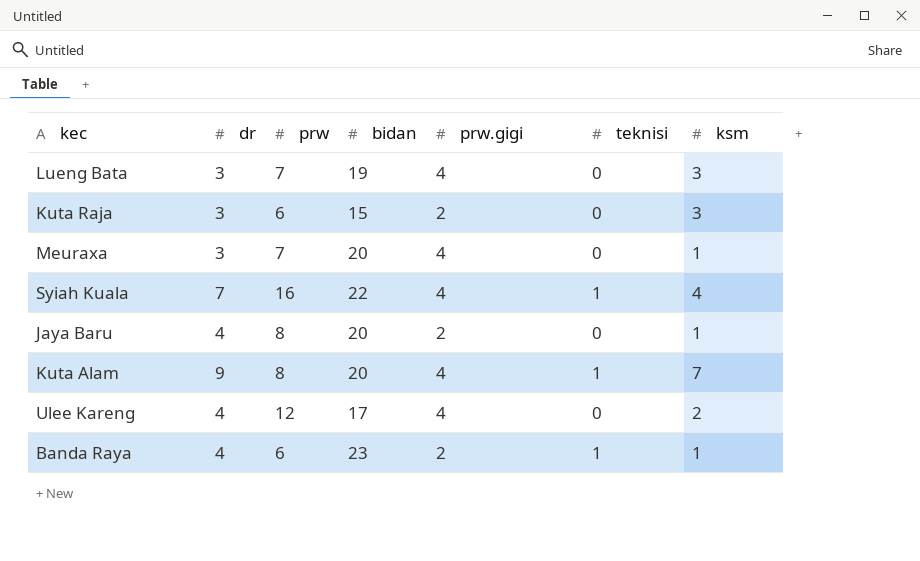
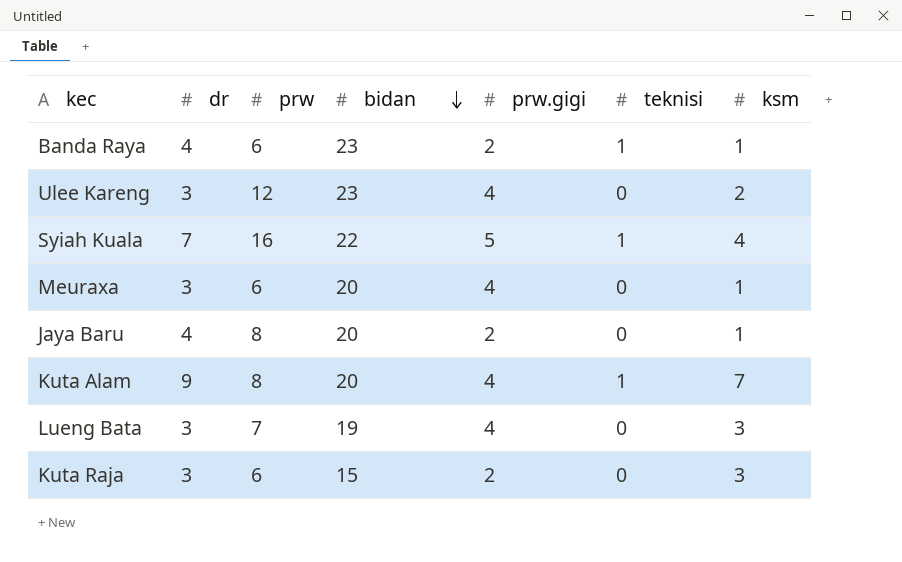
row order: none -> bidan descending
Ulee Kareng | dr: 4 -> 3
Ulee Kareng | bidan: 17 -> 23
Syiah Kuala | prw.gigi: 4 -> 5
Meuraxa | prw: 7 -> 6

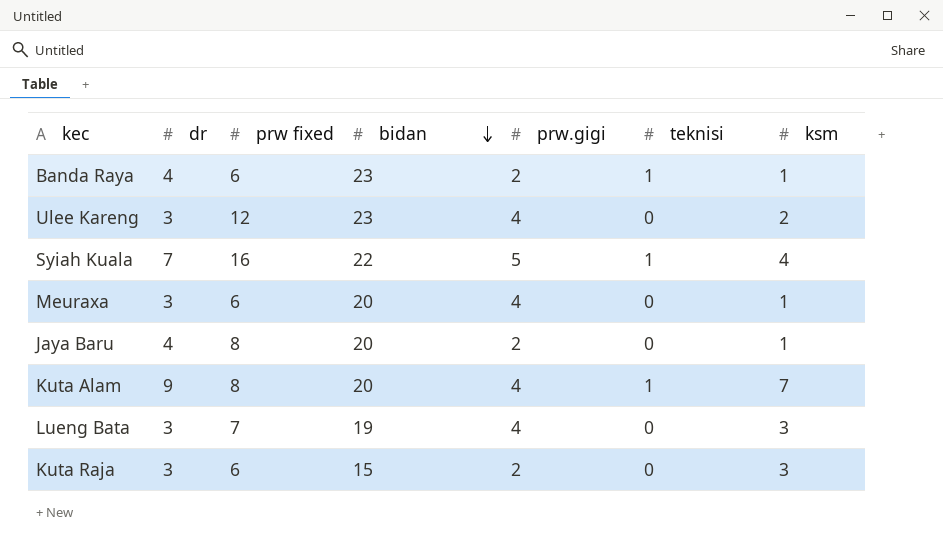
column name: prw -> prw fixed

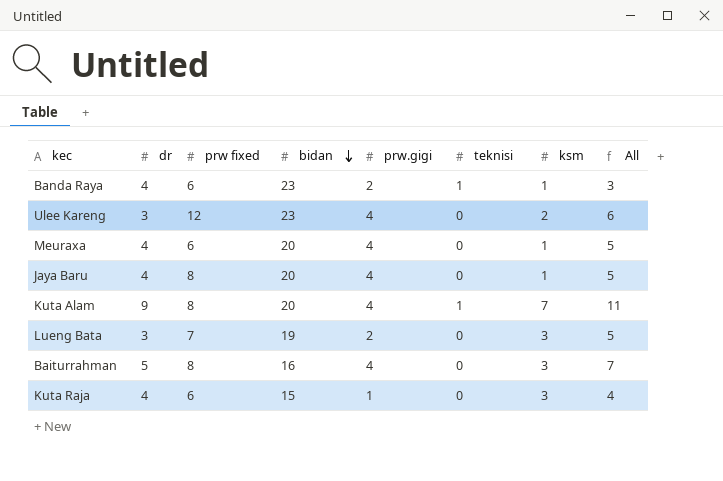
column All | formula: none -> [prw.gigi] + [ksm]
row Syiah Kuala: 7 | 16 | 22 | 5 | 1 | 4 -> none
Meuraxa | dr: 3 -> 4
Jaya Baru | prw.gigi: 2 -> 4
Lueng Bata | prw.gigi: 4 -> 2
row Baiturrahman: none -> 5 | 8 | 16 | 4 | 0 | 3 | 7
Kuta Raja | dr: 3 -> 4
Kuta Raja | prw.gigi: 2 -> 1

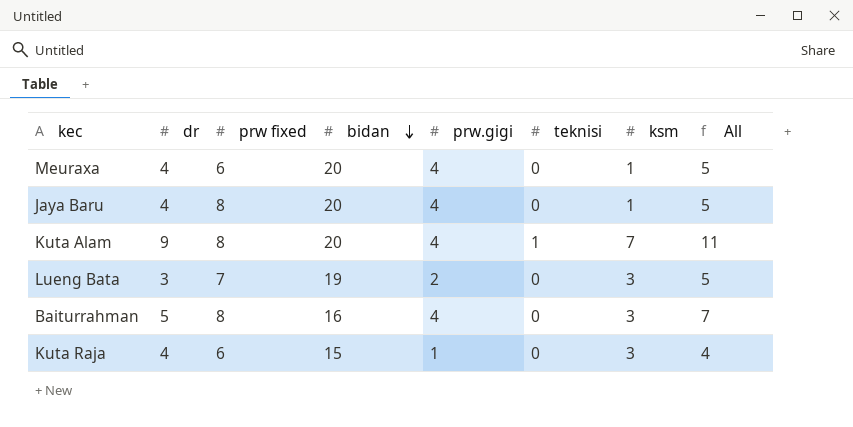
row Banda Raya: 4 | 6 | 23 | 2 | 1 | 1 | 3 -> none
row Ulee Kareng: 3 | 12 | 23 | 4 | 0 | 2 | 6 -> none

